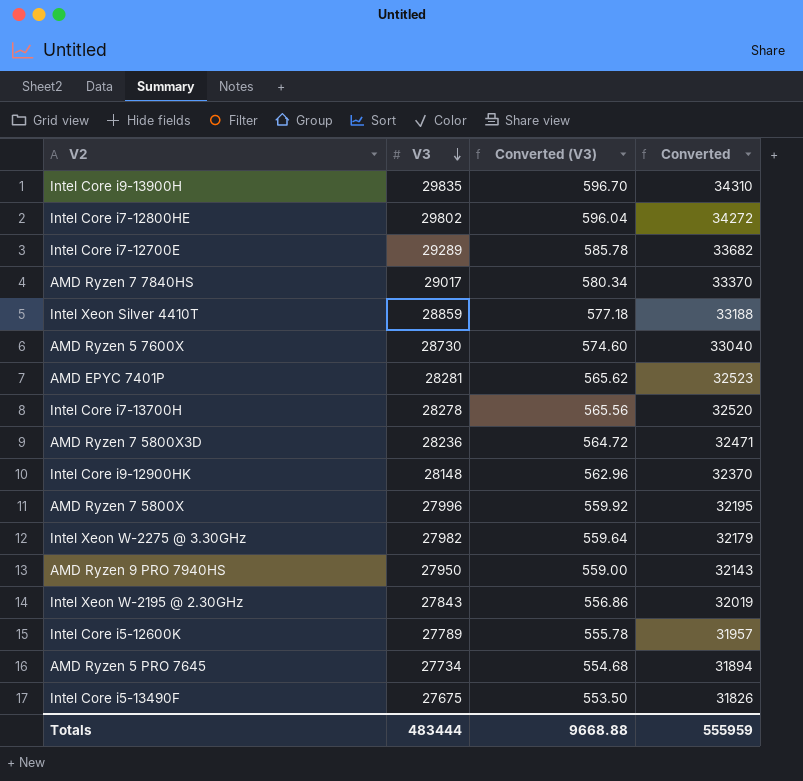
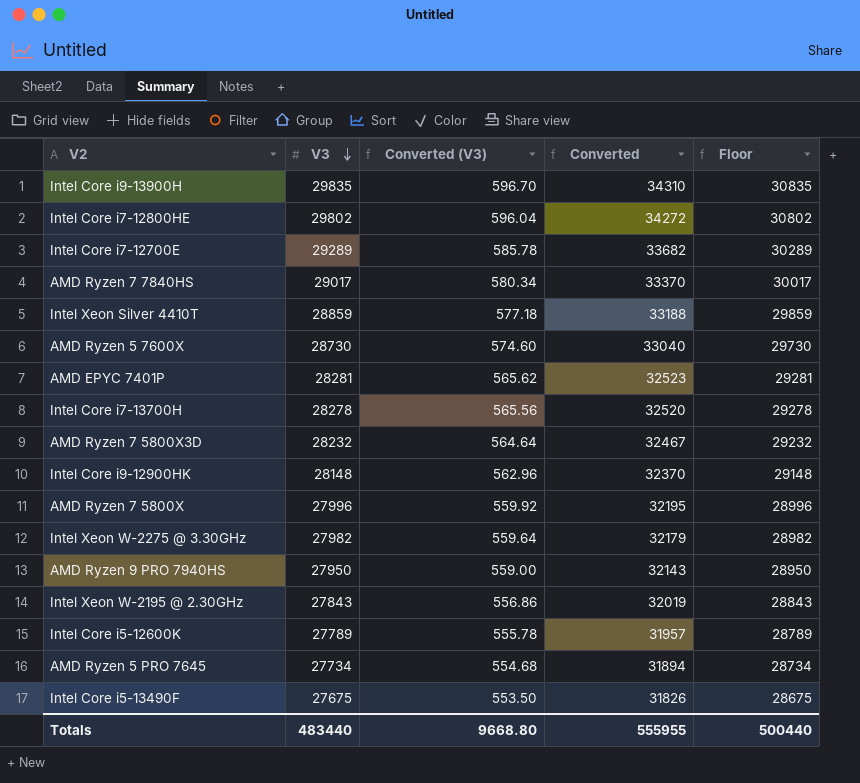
column Floor | formula: none -> [V3] + 1000
AMD Ryzen 7 5800X3D | V3: 28236 -> 28232
AMD Ryzen 7 5800X3D | Converted (V3): 564.72 -> 564.64
AMD Ryzen 7 5800X3D | Converted: 32471 -> 32467
Totals | V3: 483444 -> 483440
Totals | Converted (V3): 9668.88 -> 9668.80
Totals | Converted: 555959 -> 555955

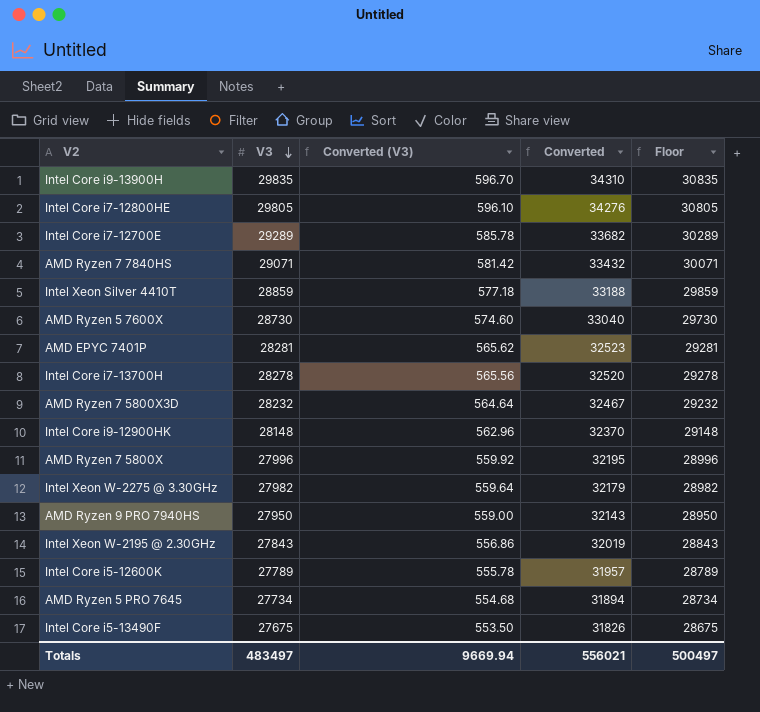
Intel Core i7-12800HE | V3: 29802 -> 29805
Intel Core i7-12800HE | Converted (V3): 596.04 -> 596.10
Intel Core i7-12800HE | Converted: 34272 -> 34276
Intel Core i7-12800HE | Floor: 30802 -> 30805
AMD Ryzen 7 7840HS | V3: 29017 -> 29071
AMD Ryzen 7 7840HS | Converted (V3): 580.34 -> 581.42
AMD Ryzen 7 7840HS | Converted: 33370 -> 33432
AMD Ryzen 7 7840HS | Floor: 30017 -> 30071
Totals | V3: 483440 -> 483497
Totals | Converted (V3): 9668.80 -> 9669.94
Totals | Converted: 555955 -> 556021
Totals | Floor: 500440 -> 500497

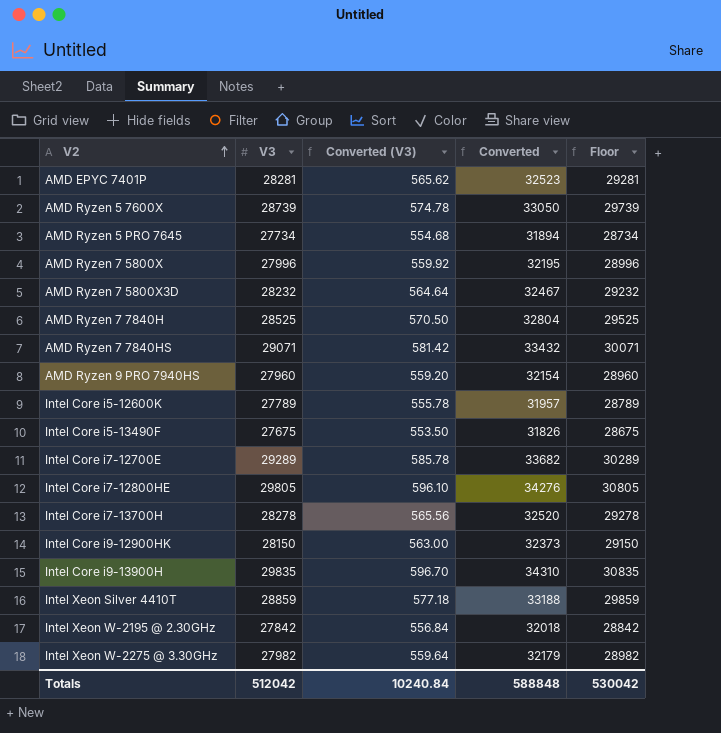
row order: V3 descending -> V2 ascending
AMD Ryzen 5 7600X | V3: 28730 -> 28739
AMD Ryzen 5 7600X | Converted (V3): 574.60 -> 574.78
AMD Ryzen 5 7600X | Converted: 33040 -> 33050
AMD Ryzen 5 7600X | Floor: 29730 -> 29739
row AMD Ryzen 7 7840H: none -> 28525 | 570.50 | 32804 | 29525
AMD Ryzen 9 PRO 7940HS | V3: 27950 -> 27960
AMD Ryzen 9 PRO 7940HS | Converted (V3): 559.00 -> 559.20
AMD Ryzen 9 PRO 7940HS | Converted: 32143 -> 32154
AMD Ryzen 9 PRO 7940HS | Floor: 28950 -> 28960
Intel Core i9-12900HK | V3: 28148 -> 28150
Intel Core i9-12900HK | Converted (V3): 562.96 -> 563.00
Intel Core i9-12900HK | Converted: 32370 -> 32373
Intel Core i9-12900HK | Floor: 29148 -> 29150
Intel Xeon W-2195 @ 2.30GHz | V3: 27843 -> 27842
Intel Xeon W-2195 @ 2.30GHz | Converted (V3): 556.86 -> 556.84
Intel Xeon W-2195 @ 2.30GHz | Converted: 32019 -> 32018
Intel Xeon W-2195 @ 2.30GHz | Floor: 28843 -> 28842
Totals | V3: 483497 -> 512042
Totals | Converted (V3): 9669.94 -> 10240.84
Totals | Converted: 556021 -> 588848
Totals | Floor: 500497 -> 530042

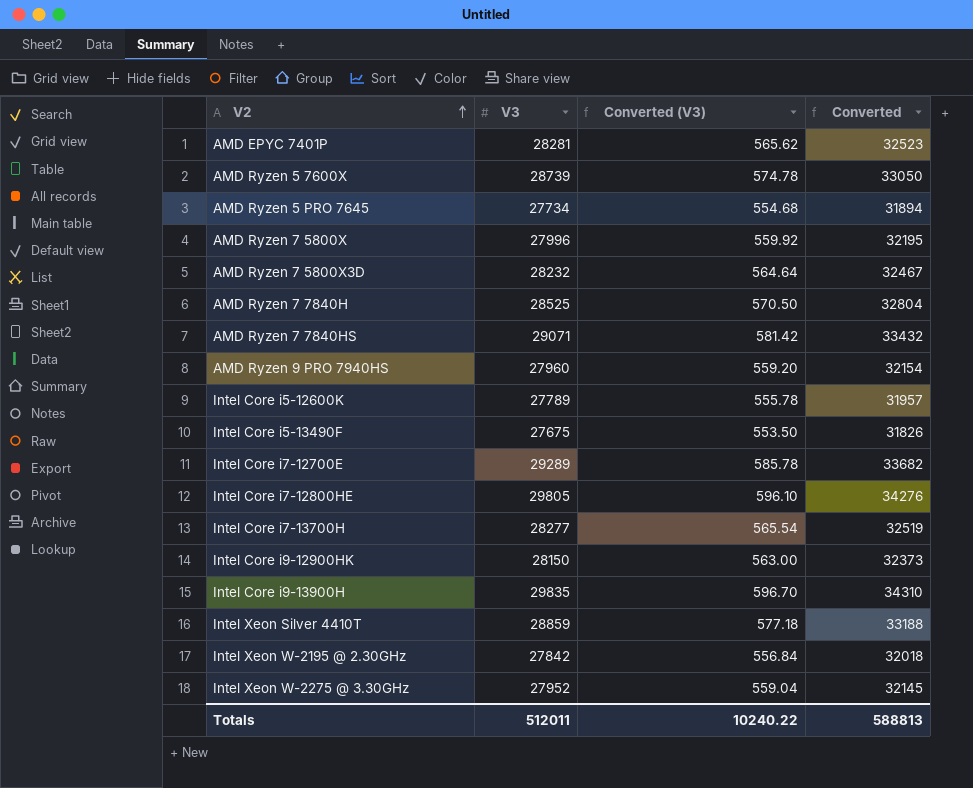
column Floor | formula: [V3] + 1000 -> none
Intel Core i7-13700H | V3: 28278 -> 28277
Intel Core i7-13700H | Converted (V3): 565.56 -> 565.54
Intel Core i7-13700H | Converted: 32520 -> 32519
Intel Xeon W-2275 @ 3.30GHz | V3: 27982 -> 27952
Intel Xeon W-2275 @ 3.30GHz | Converted (V3): 559.64 -> 559.04
Intel Xeon W-2275 @ 3.30GHz | Converted: 32179 -> 32145
Totals | V3: 512042 -> 512011
Totals | Converted (V3): 10240.84 -> 10240.22
Totals | Converted: 588848 -> 588813

